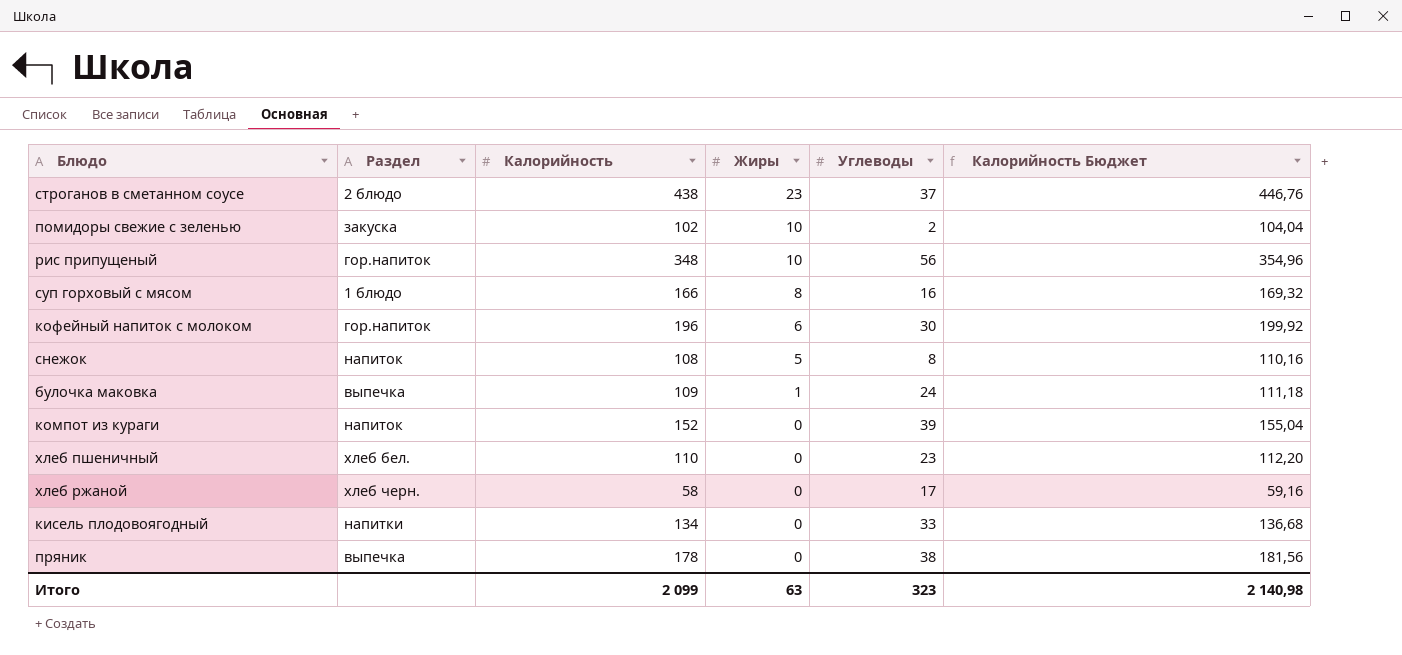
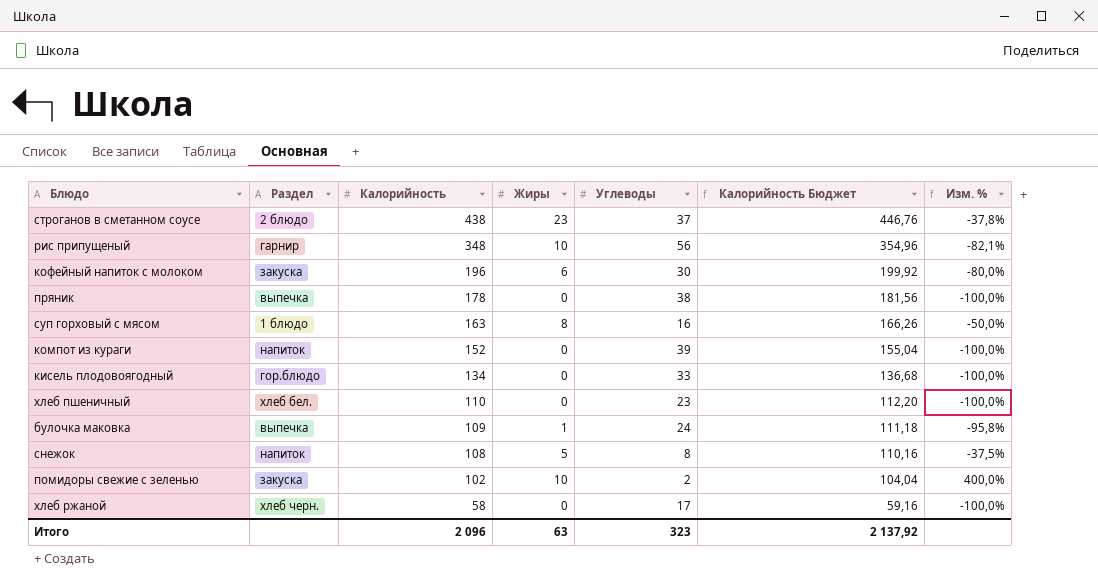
row order: Жиры descending -> Калорийность descending
column Изм. % | formula: none -> ([Жиры] - [Углеводы]) / [Углеводы]
рис припущеный | Раздел: гор.напиток -> гарнир
кофейный напиток с молоком | Раздел: гор.напиток -> закуска
суп горховый с мясом | Калорийность: 166 -> 163
суп горховый с мясом | Калорийность Бюджет: 169,32 -> 166,26
кисель плодовоягодный | Раздел: напитки -> гор.блюдо
Итого | Калорийность: 2 099 -> 2 096
Итого | Калорийность Бюджет: 2 140,98 -> 2 137,92

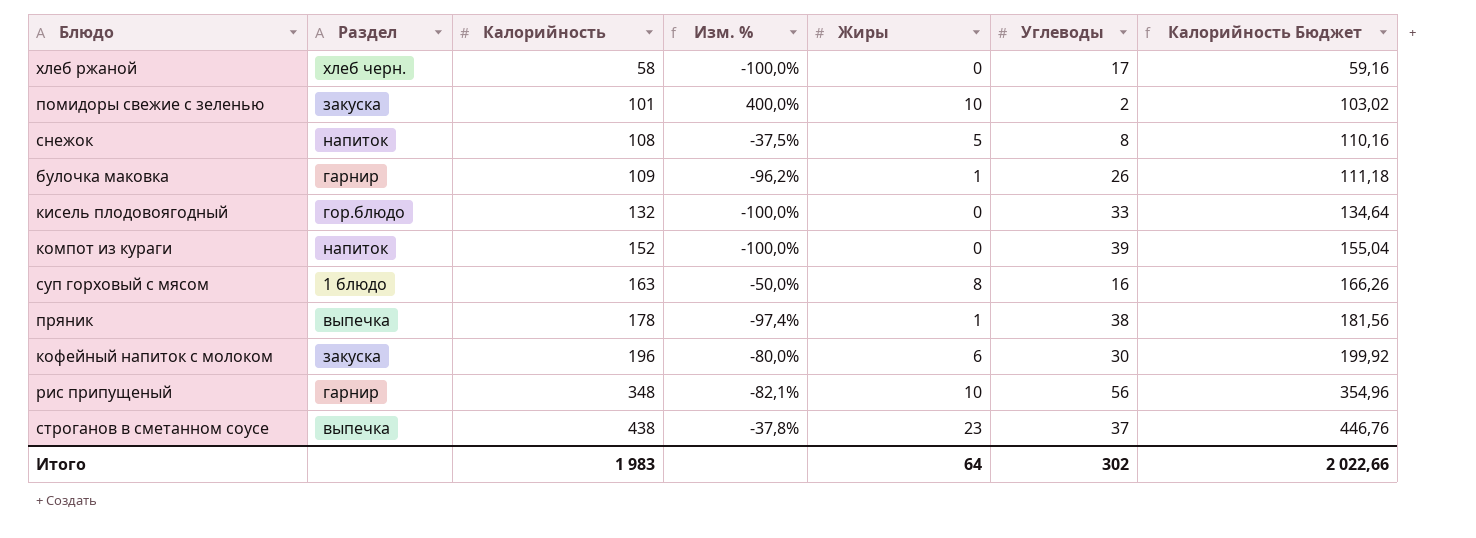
row order: Калорийность descending -> Калорийность ascending
column Изм. % | position: 7 -> 4
row хлеб пшеничный: хлеб бел. | 110 | 0 | 23 | 112,20 | -100,0% -> none
помидоры свежие с зеленью | Калорийность: 102 -> 101
помидоры свежие с зеленью | Калорийность Бюджет: 104,04 -> 103,02
булочка маковка | Раздел: выпечка -> гарнир
булочка маковка | Изм. %: -95,8% -> -96,2%
булочка маковка | Углеводы: 24 -> 26
кисель плодовоягодный | Калорийность: 134 -> 132
кисель плодовоягодный | Калорийность Бюджет: 136,68 -> 134,64
пряник | Изм. %: -100,0% -> -97,4%
пряник | Жиры: 0 -> 1
строганов в сметанном соусе | Раздел: 2 блюдо -> выпечка
Итого | Калорийность: 2 096 -> 1 983
Итого | Жиры: 63 -> 64
Итого | Углеводы: 323 -> 302
Итого | Калорийность Бюджет: 2 137,92 -> 2 022,66

